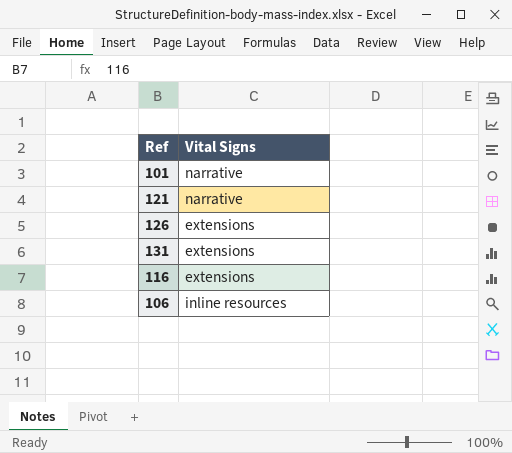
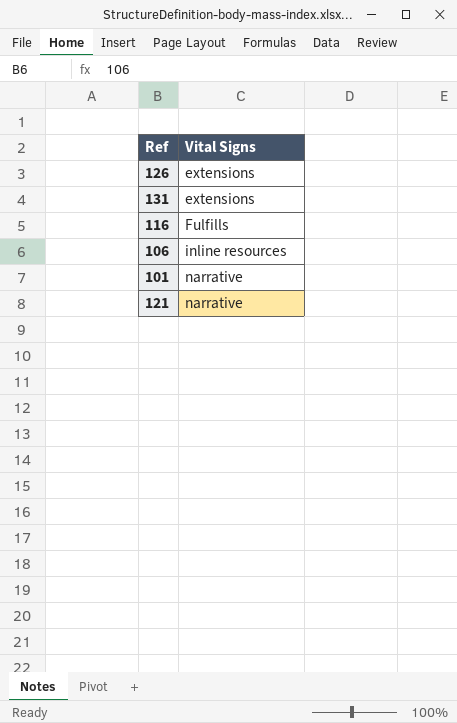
row order: none -> Vital Signs ascending
116 | Vital Signs: extensions -> Fulfills

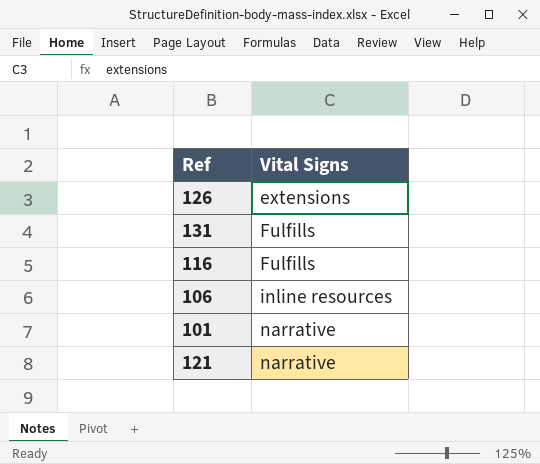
131 | Vital Signs: extensions -> Fulfills

